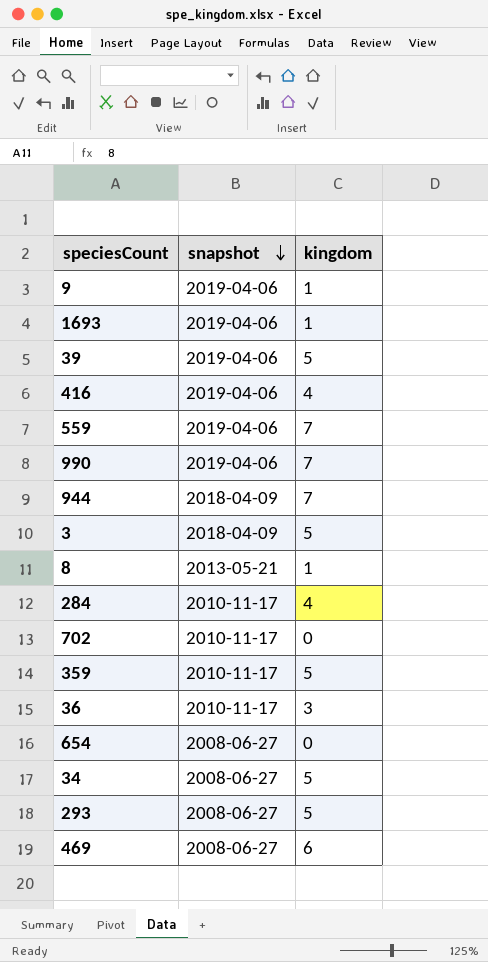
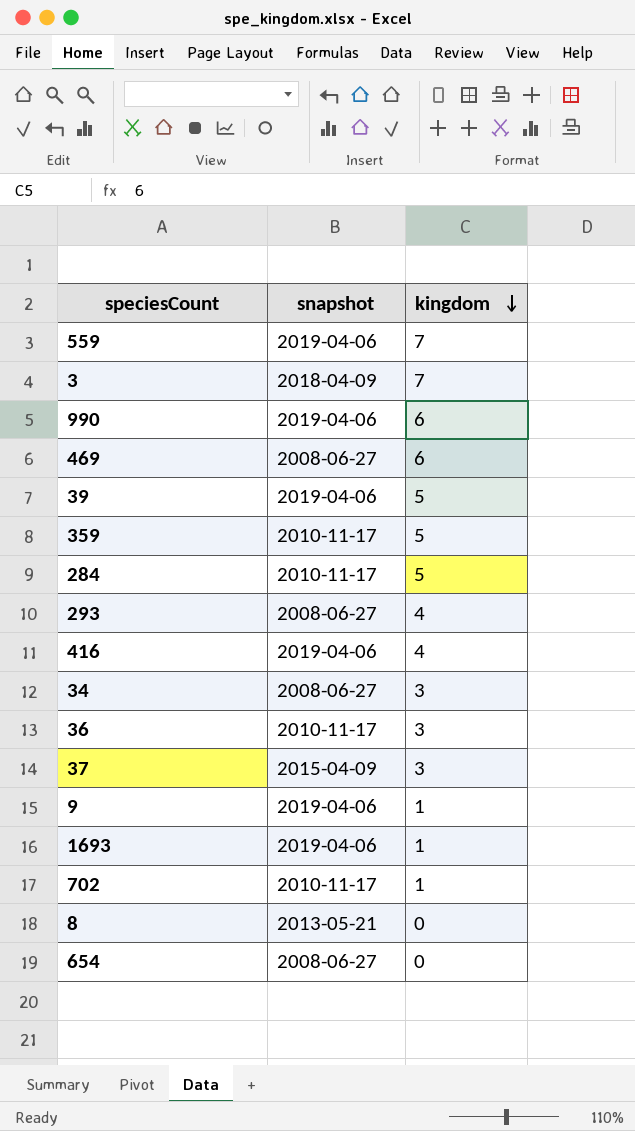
row order: snapshot descending -> kingdom descending
row 944: 2018-04-09 | 7 -> none
3 | kingdom: 5 -> 7
990 | kingdom: 7 -> 6
284 | kingdom: 4 -> 5
293 | kingdom: 5 -> 4
34 | kingdom: 5 -> 3
row 37: none -> 2015-04-09 | 3
702 | kingdom: 0 -> 1
8 | kingdom: 1 -> 0

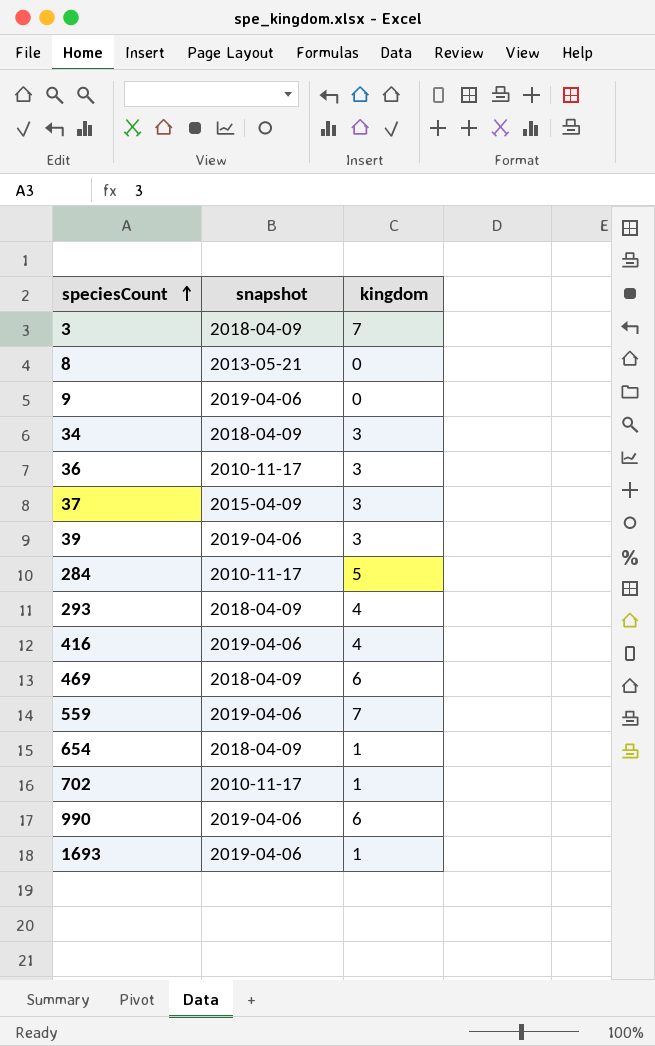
row order: kingdom descending -> speciesCount ascending
row 359: 2010-11-17 | 5 -> none
9 | kingdom: 1 -> 0
34 | snapshot: 2008-06-27 -> 2018-04-09
39 | kingdom: 5 -> 3
293 | snapshot: 2008-06-27 -> 2018-04-09
469 | snapshot: 2008-06-27 -> 2018-04-09
654 | snapshot: 2008-06-27 -> 2018-04-09
654 | kingdom: 0 -> 1

